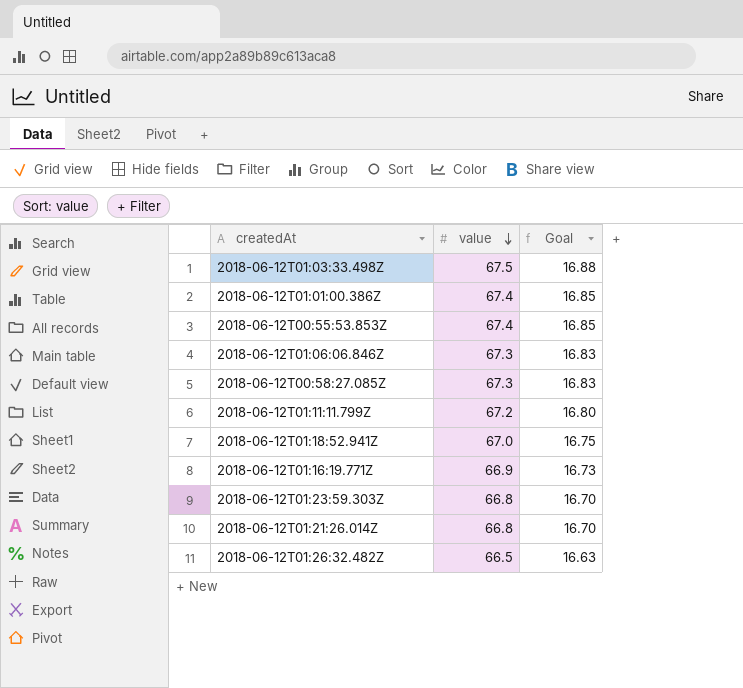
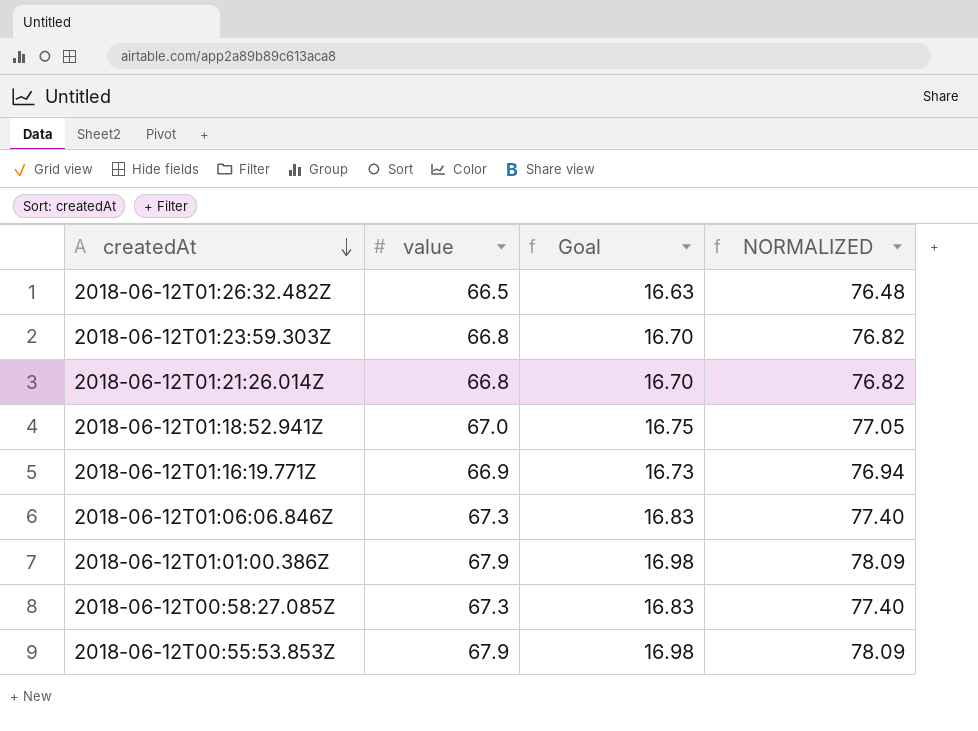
row order: value descending -> createdAt descending
column NORMALIZED | formula: none -> [value] * 1.15
row 2018-06-12T01:03:33.498Z: 67.5 | 16.88 -> none
row 2018-06-12T01:11:11.799Z: 67.2 | 16.80 -> none
2018-06-12T01:01:00.386Z | value: 67.4 -> 67.9
2018-06-12T01:01:00.386Z | Goal: 16.85 -> 16.98
2018-06-12T00:55:53.853Z | value: 67.4 -> 67.9
2018-06-12T00:55:53.853Z | Goal: 16.85 -> 16.98

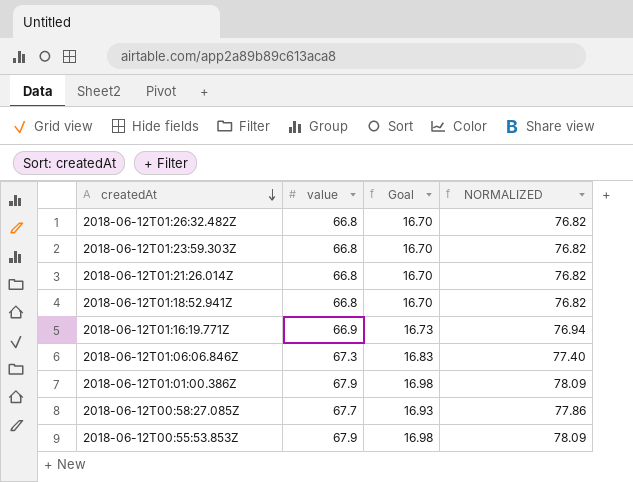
2018-06-12T01:26:32.482Z | value: 66.5 -> 66.8
2018-06-12T01:26:32.482Z | Goal: 16.63 -> 16.70
2018-06-12T01:26:32.482Z | NORMALIZED: 76.48 -> 76.82
2018-06-12T01:18:52.941Z | value: 67.0 -> 66.8
2018-06-12T01:18:52.941Z | Goal: 16.75 -> 16.70
2018-06-12T01:18:52.941Z | NORMALIZED: 77.05 -> 76.82
2018-06-12T00:58:27.085Z | value: 67.3 -> 67.7
2018-06-12T00:58:27.085Z | Goal: 16.83 -> 16.93
2018-06-12T00:58:27.085Z | NORMALIZED: 77.40 -> 77.86

